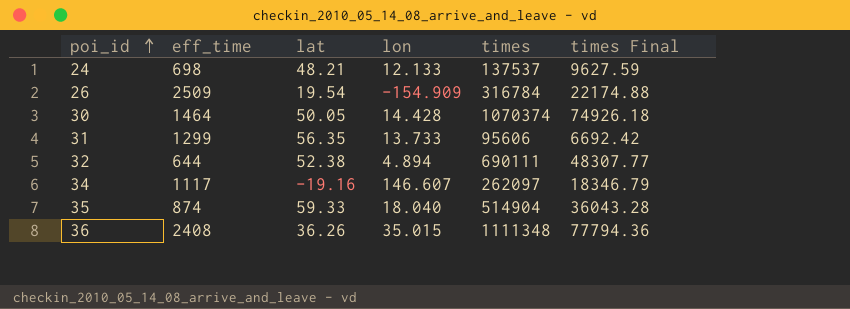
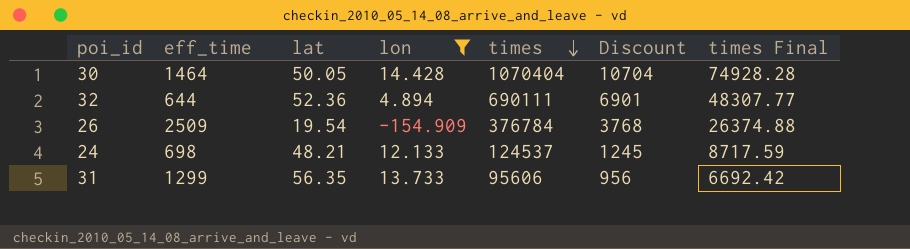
filter: none -> lon <= 14.428
row order: poi_id ascending -> times descending
column Discount | formula: none -> [times] * 0.01
30 | times: 1070374 -> 1070404
30 | times Final: 74926.18 -> 74928.28
32 | lat: 52.38 -> 52.36
26 | times: 316784 -> 376784
26 | times Final: 22174.88 -> 26374.88
24 | times: 137537 -> 124537
24 | times Final: 9627.59 -> 8717.59

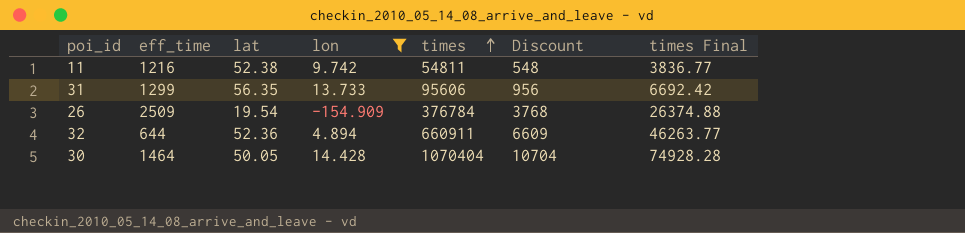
row order: times descending -> times ascending
row 24: 698 | 48.21 | 12.133 | 124537 | 1245 | 8717.59 -> none
row 11: none -> 1216 | 52.38 | 9.742 | 54811 | 548 | 3836.77
32 | times: 690111 -> 660911
32 | Discount: 6901 -> 6609
32 | times Final: 48307.77 -> 46263.77

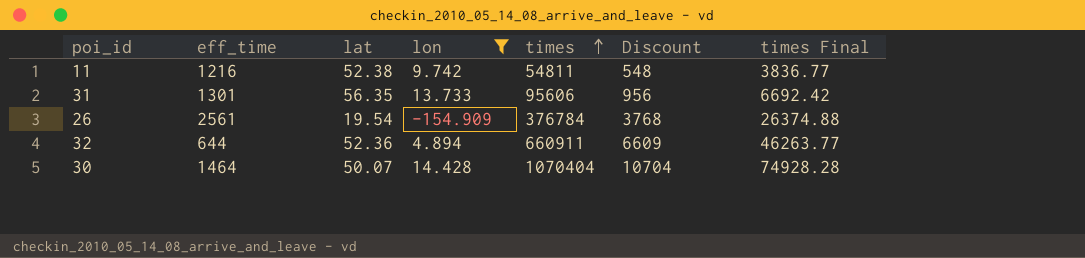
31 | eff_time: 1299 -> 1301
26 | eff_time: 2509 -> 2561
30 | lat: 50.05 -> 50.07

